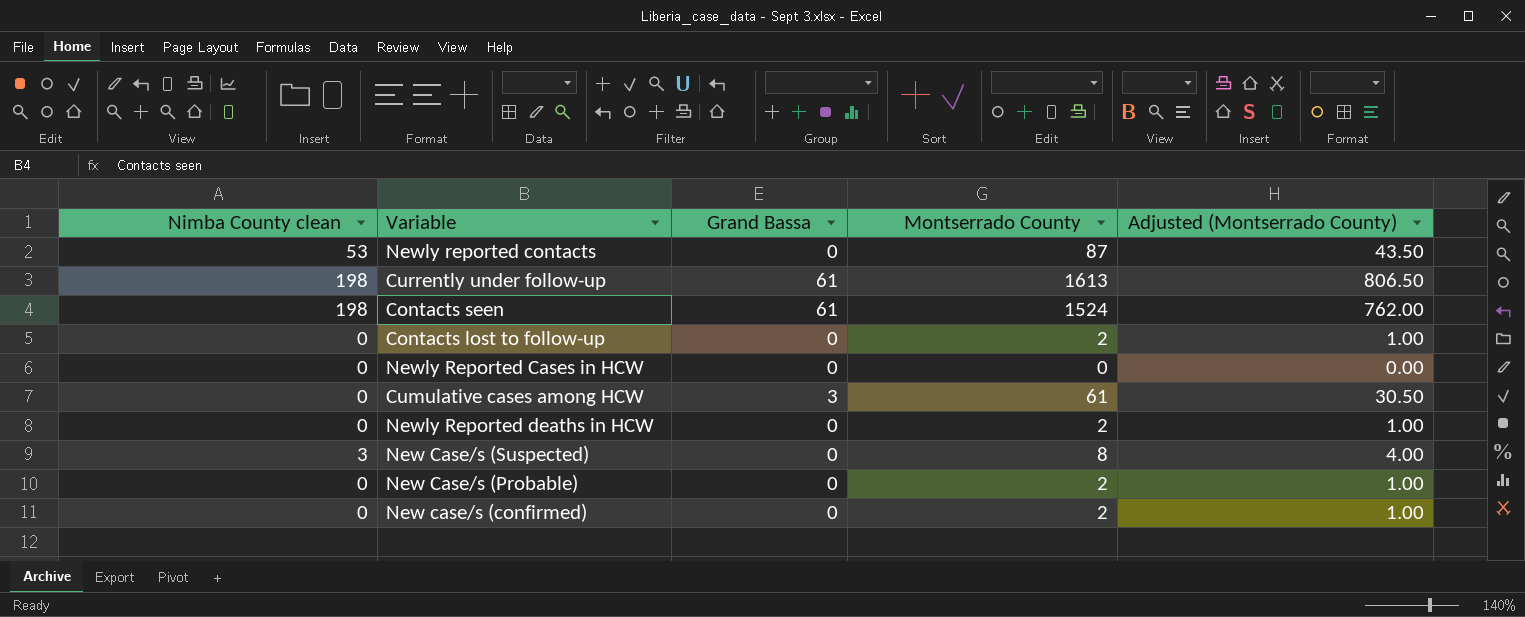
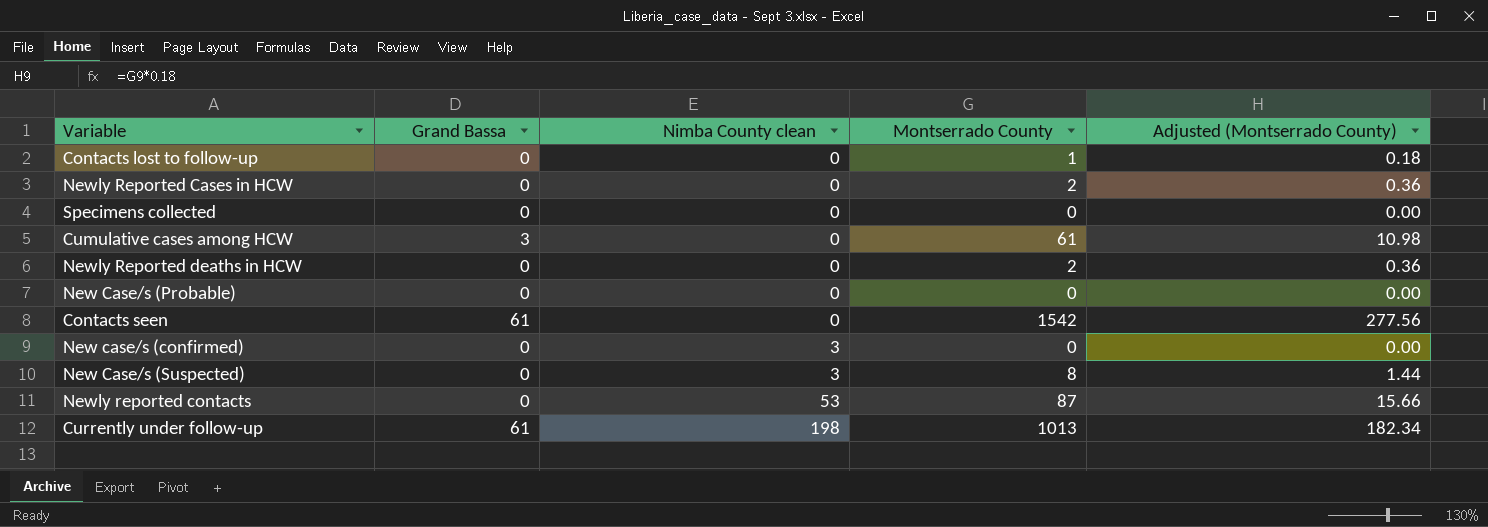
row order: none -> Nimba County clean ascending
column Nimba County clean | position: 1 -> 3
column Adjusted (Montserrado County) | formula: [Montserrado County] * 0.5 -> [Montserrado County] * 0.18
Contacts lost to follow-up | Montserrado County: 2 -> 1
Newly Reported Cases in HCW | Montserrado County: 0 -> 2
row Specimens collected: none -> 0 | 0 | 0 | 0.00
New Case/s (Probable) | Montserrado County: 2 -> 0
Contacts seen | Nimba County clean: 198 -> 0
Contacts seen | Montserrado County: 1524 -> 1542
New case/s (confirmed) | Nimba County clean: 0 -> 3
New case/s (confirmed) | Montserrado County: 2 -> 0
Currently under follow-up | Montserrado County: 1613 -> 1013

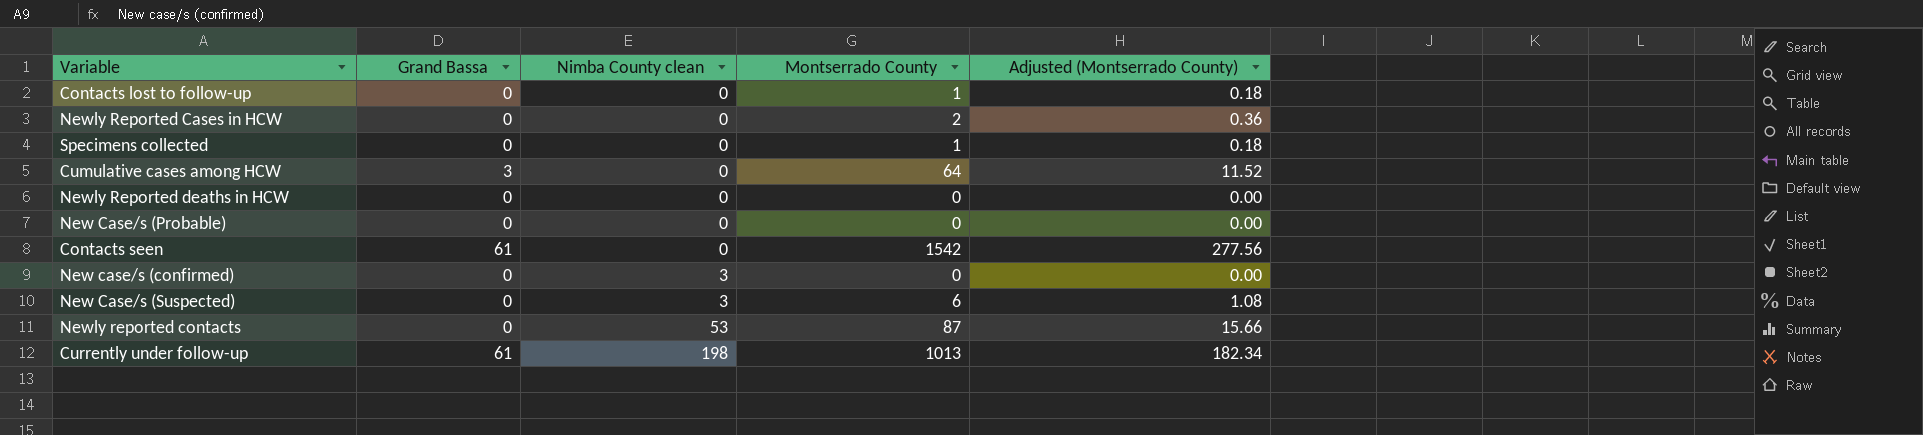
Specimens collected | Montserrado County: 0 -> 1
Specimens collected | Adjusted (Montserrado County): 0.00 -> 0.18
Cumulative cases among HCW | Montserrado County: 61 -> 64
Cumulative cases among HCW | Adjusted (Montserrado County): 10.98 -> 11.52
Newly Reported deaths in HCW | Montserrado County: 2 -> 0
Newly Reported deaths in HCW | Adjusted (Montserrado County): 0.36 -> 0.00
New Case/s (Suspected) | Montserrado County: 8 -> 6
New Case/s (Suspected) | Adjusted (Montserrado County): 1.44 -> 1.08

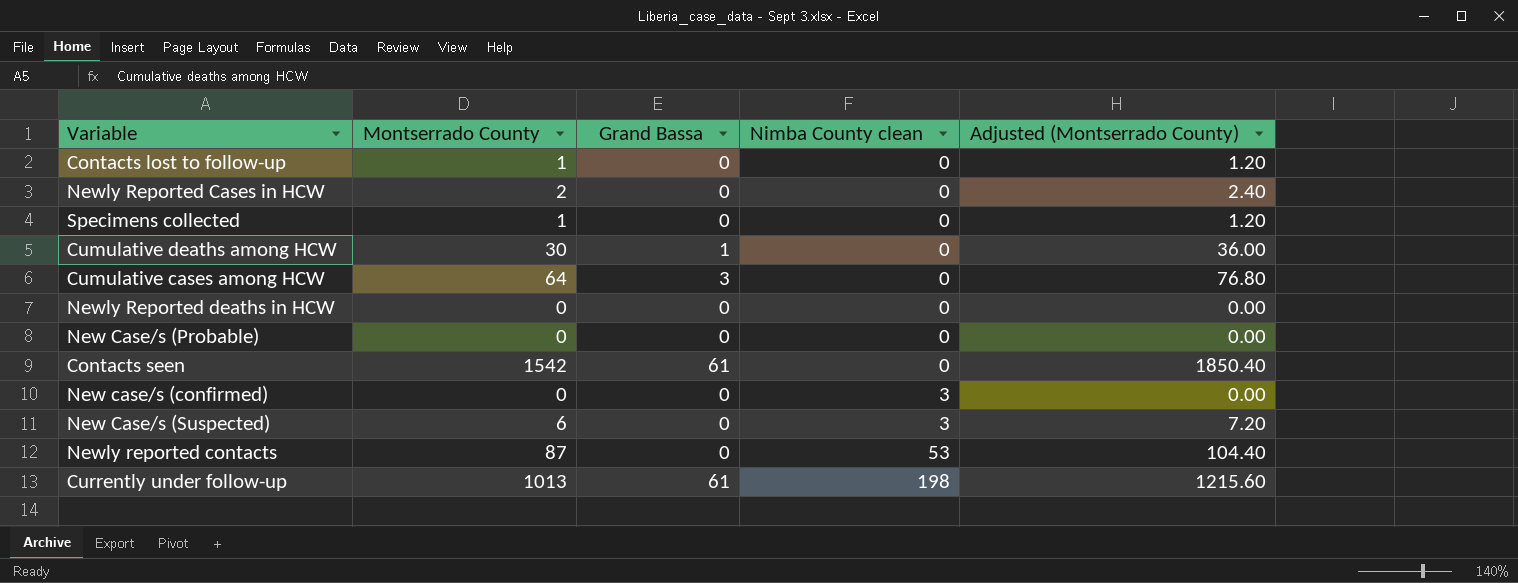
column Montserrado County | position: 4 -> 2
column Adjusted (Montserrado County) | formula: [Montserrado County] * 0.18 -> [Montserrado County] * 1.2
row Cumulative deaths among HCW: none -> 30 | 1 | 0 | 36.00

